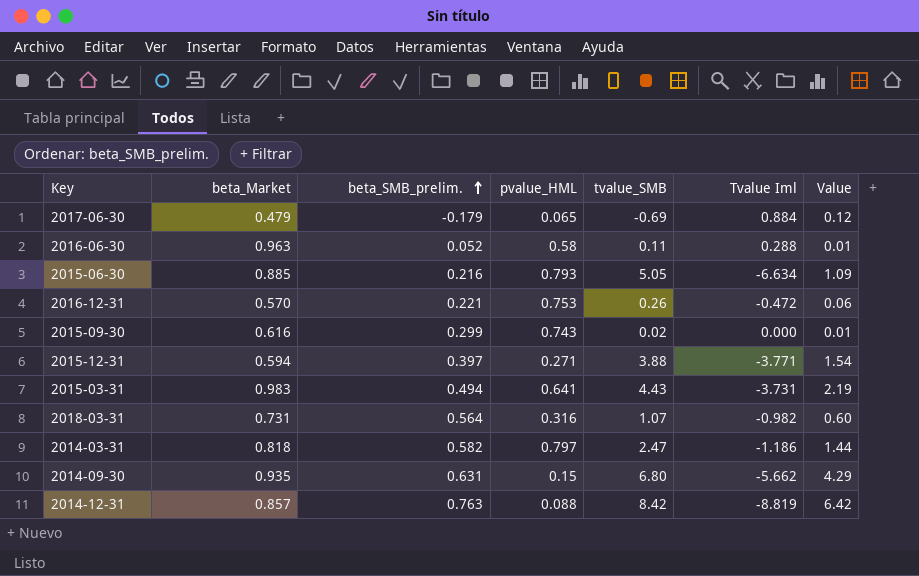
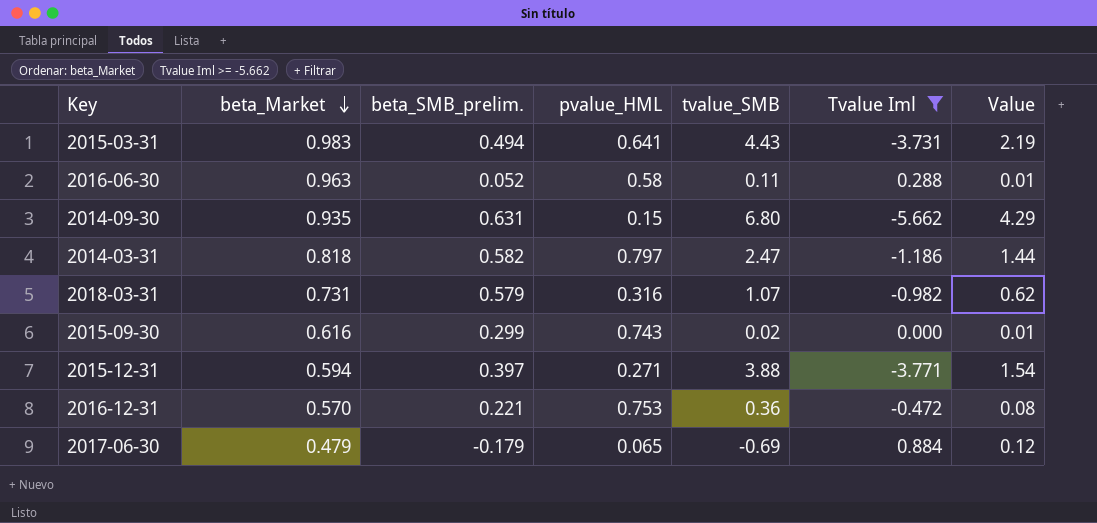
filter: none -> Tvalue Iml >= -5.662
row order: beta_SMB_prelim. ascending -> beta_Market descending
2018-03-31 | beta_SMB_prelim.: 0.564 -> 0.579
2018-03-31 | Value: 0.60 -> 0.62
2016-12-31 | tvalue_SMB: 0.26 -> 0.36
2016-12-31 | Value: 0.06 -> 0.08

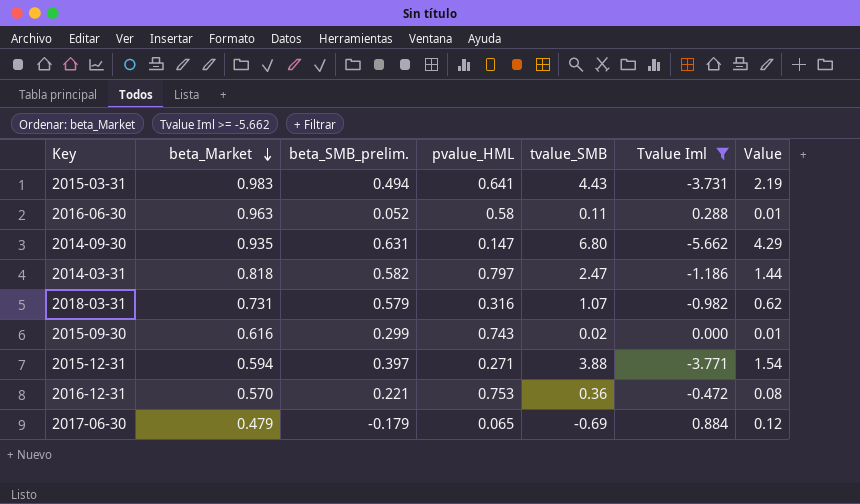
2014-09-30 | pvalue_HML: 0.15 -> 0.147

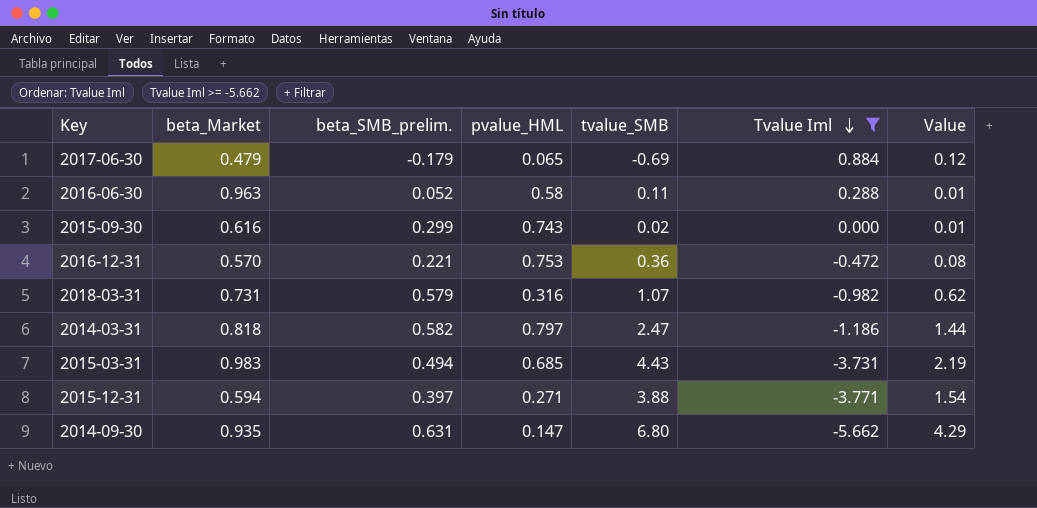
row order: beta_Market descending -> Tvalue Iml descending
2015-03-31 | pvalue_HML: 0.641 -> 0.685

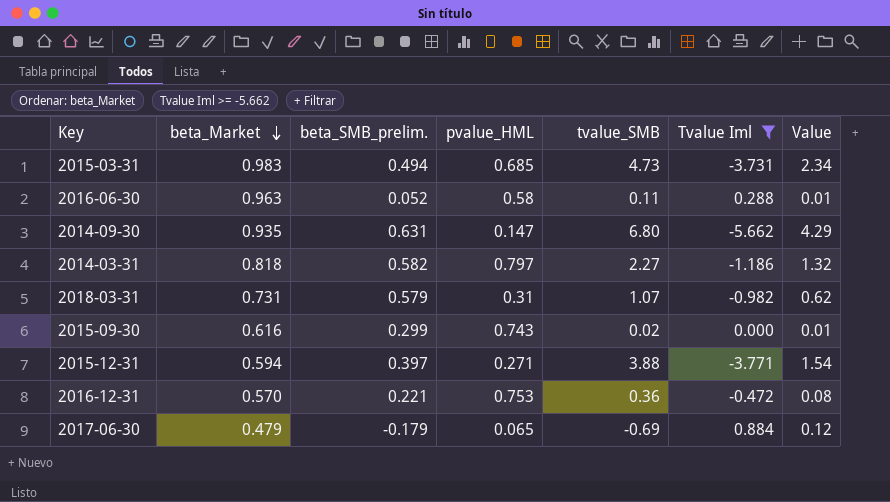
row order: Tvalue Iml descending -> beta_Market descending
2015-03-31 | tvalue_SMB: 4.43 -> 4.73
2015-03-31 | Value: 2.19 -> 2.34
2014-03-31 | tvalue_SMB: 2.47 -> 2.27
2014-03-31 | Value: 1.44 -> 1.32
2018-03-31 | pvalue_HML: 0.316 -> 0.31

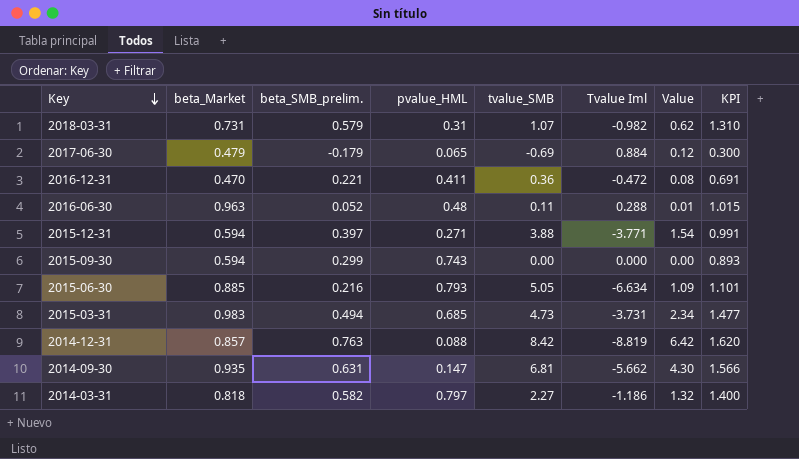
filter: Tvalue Iml >= -5.662 -> none
row order: beta_Market descending -> Key descending
column KPI | formula: none -> [beta_Market] + [beta_SMB_prelim.]
2016-12-31 | beta_Market: 0.570 -> 0.470
2016-12-31 | pvalue_HML: 0.753 -> 0.411
2016-06-30 | pvalue_HML: 0.58 -> 0.48
2015-09-30 | beta_Market: 0.616 -> 0.594
2015-09-30 | tvalue_SMB: 0.02 -> 0.00
2015-09-30 | Value: 0.01 -> 0.00
2014-09-30 | tvalue_SMB: 6.80 -> 6.81
2014-09-30 | Value: 4.29 -> 4.30

